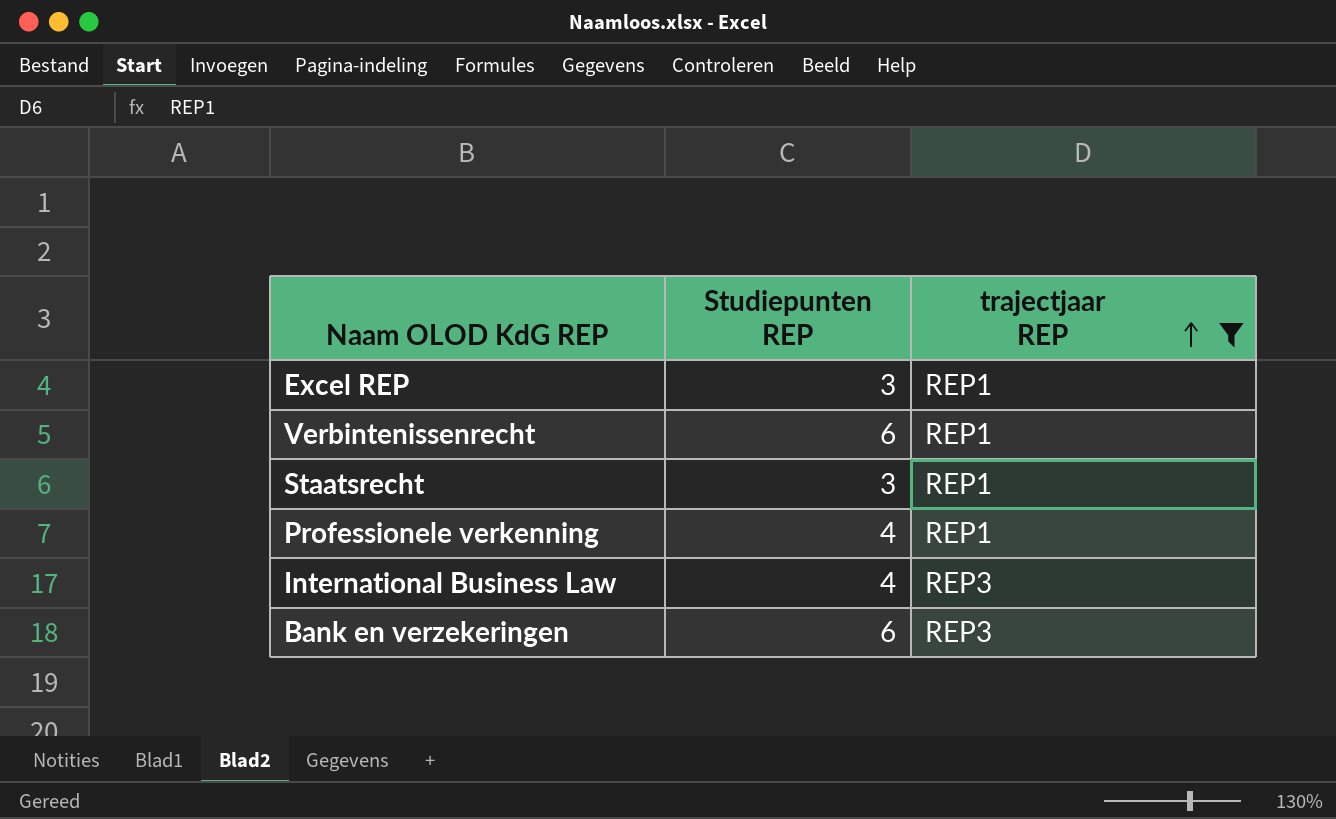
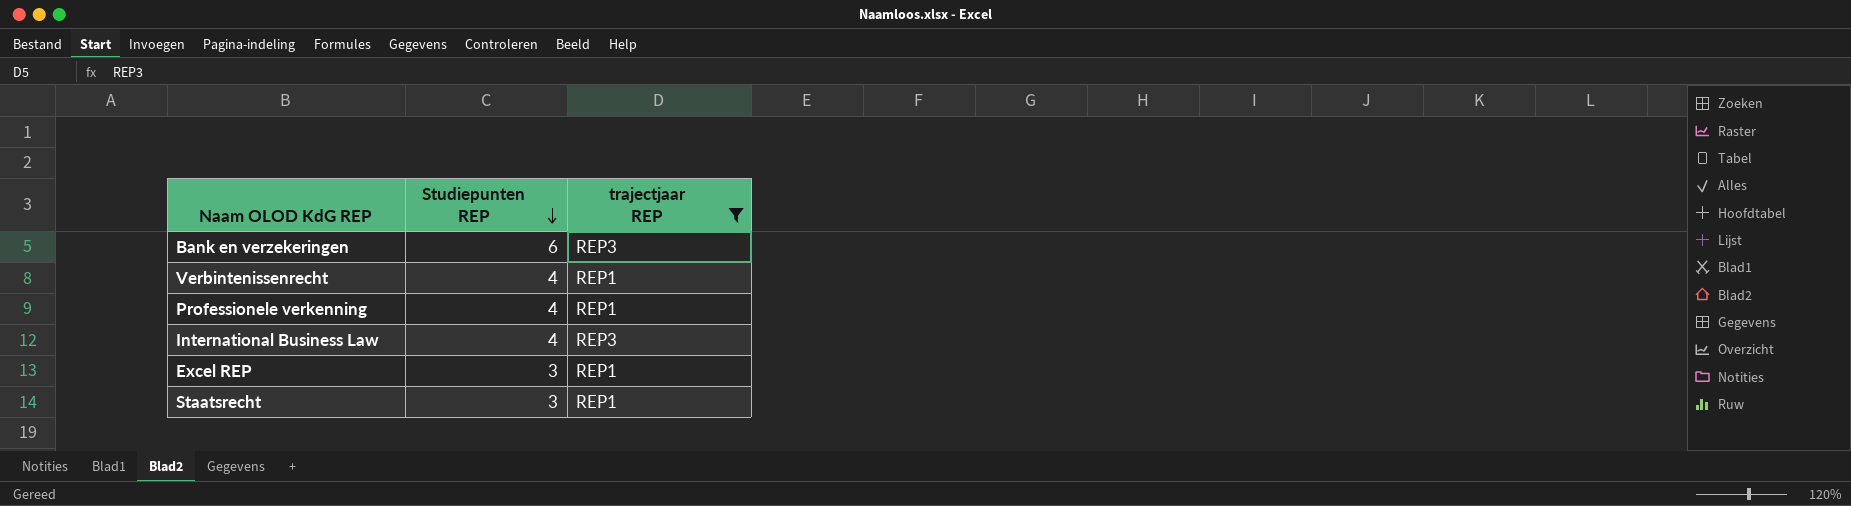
row order: trajectjaar REP ascending -> Studiepunten REP descending
Verbintenissenrecht | Studiepunten REP: 6 -> 4

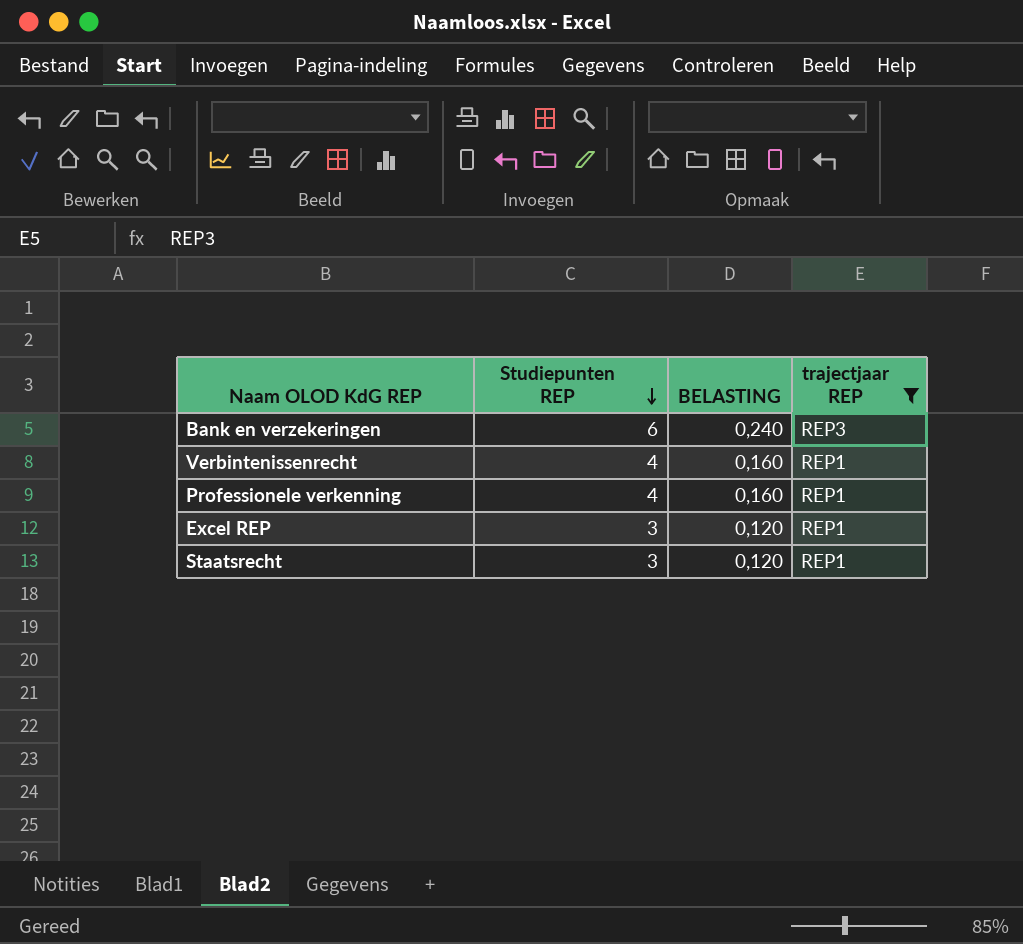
column BELASTING | formula: none -> [Studiepunten REP] * 0,04
row International Business Law: 4 | REP3 -> none

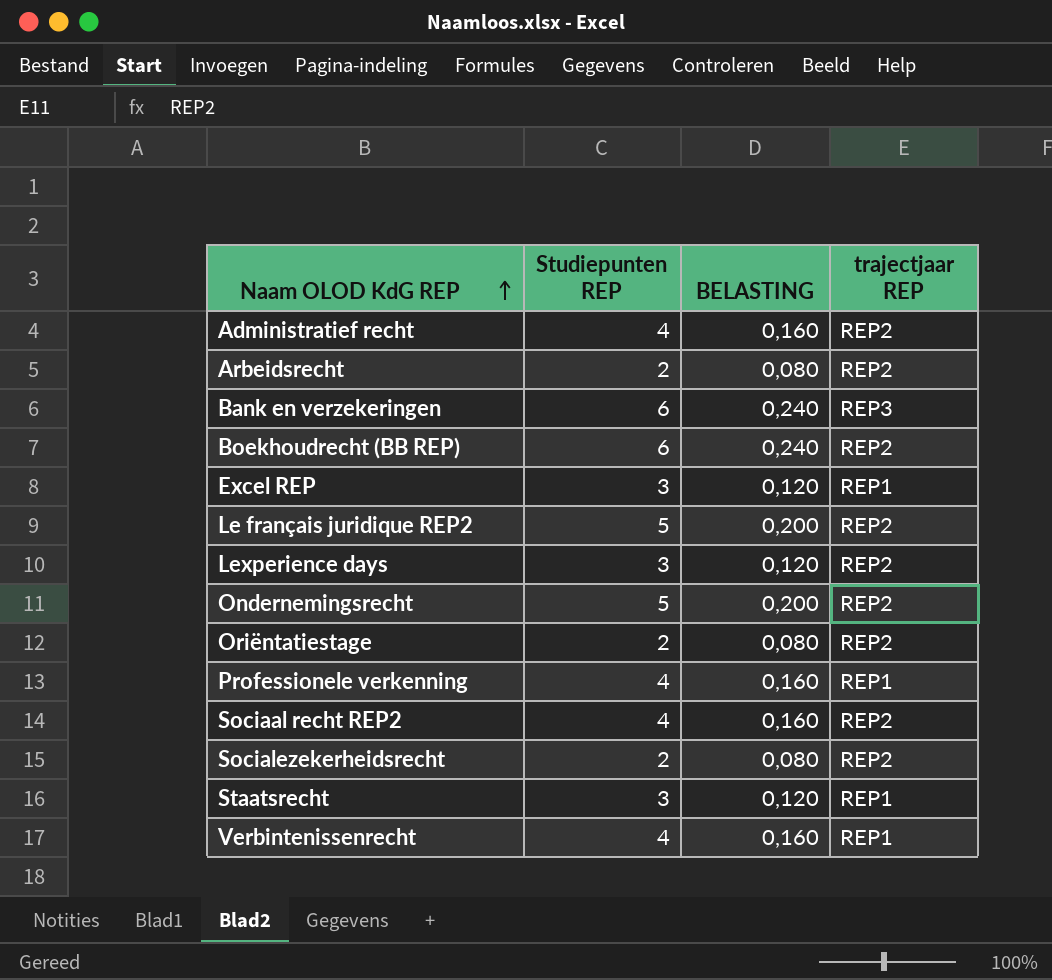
filter: trajectjaar REP != REP2 -> none
row order: Studiepunten REP descending -> Naam OLOD KdG REP ascending

